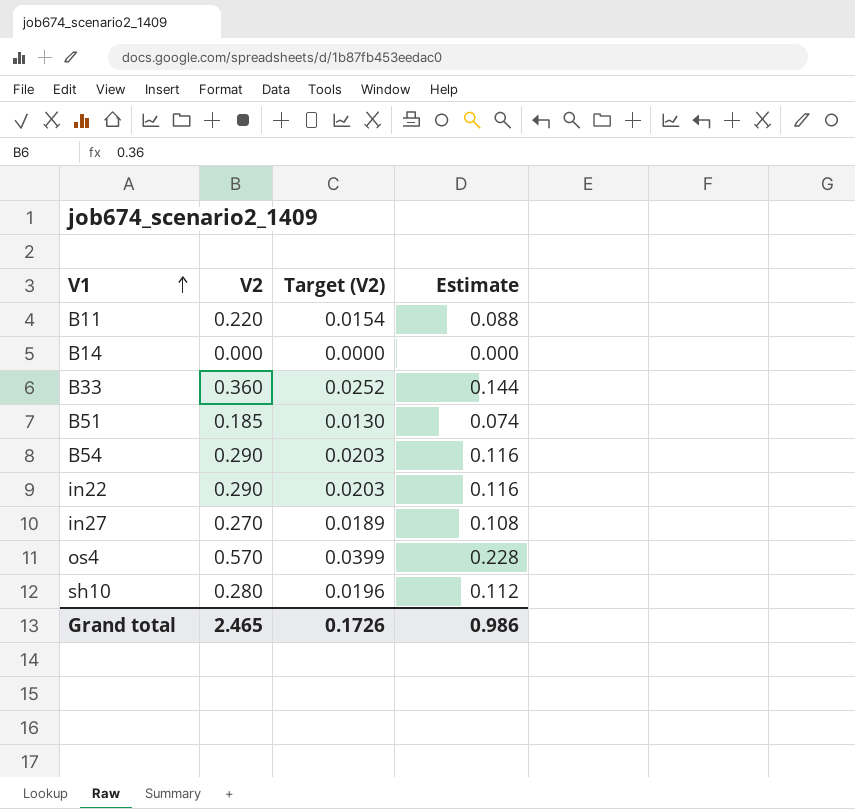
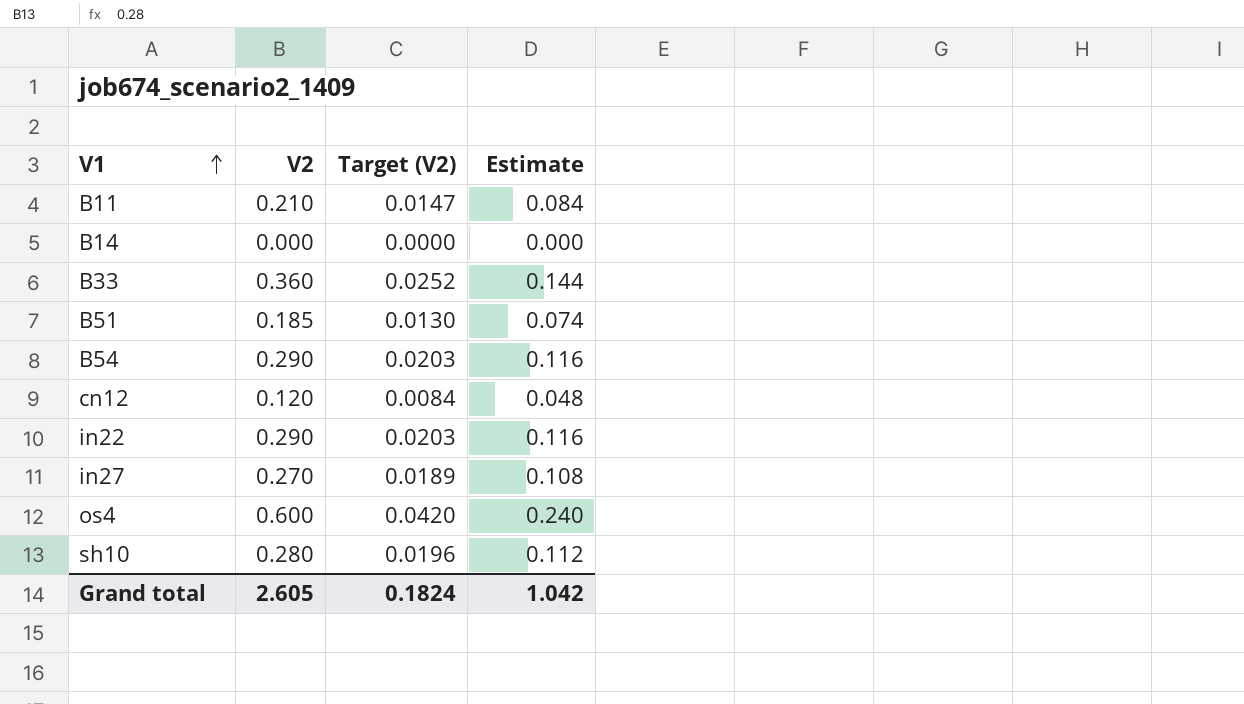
B11 | V2: 0.220 -> 0.210
B11 | Target (V2): 0.0154 -> 0.0147
B11 | Estimate: 0.088 -> 0.084
row cn12: none -> 0.120 | 0.0084 | 0.048
os4 | V2: 0.570 -> 0.600
os4 | Target (V2): 0.0399 -> 0.0420
os4 | Estimate: 0.228 -> 0.240
Grand total | V2: 2.465 -> 2.605
Grand total | Target (V2): 0.1726 -> 0.1824
Grand total | Estimate: 0.986 -> 1.042

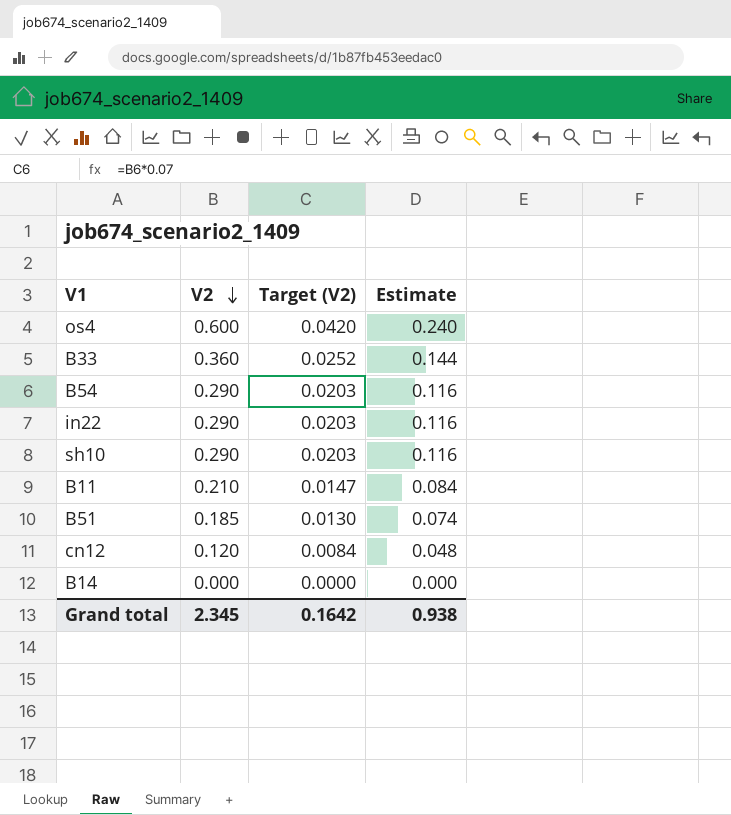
row order: V1 ascending -> V2 descending
row in27: 0.270 | 0.0189 | 0.108 -> none
sh10 | V2: 0.280 -> 0.290
sh10 | Target (V2): 0.0196 -> 0.0203
sh10 | Estimate: 0.112 -> 0.116
Grand total | V2: 2.605 -> 2.345
Grand total | Target (V2): 0.1824 -> 0.1642
Grand total | Estimate: 1.042 -> 0.938

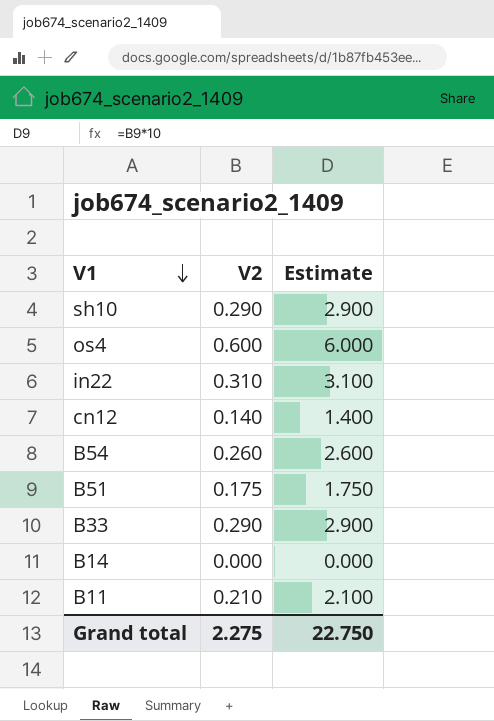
row order: V2 descending -> V1 descending
column Target (V2) | formula: [V2] * 0.07 -> none
column Estimate | formula: [V2] * 0.4 -> [V2] * 10
in22 | V2: 0.290 -> 0.310
cn12 | V2: 0.120 -> 0.140
B54 | V2: 0.290 -> 0.260
B51 | V2: 0.185 -> 0.175
B33 | V2: 0.360 -> 0.290
Grand total | V2: 2.345 -> 2.275
Grand total | Estimate: 0.938 -> 22.750

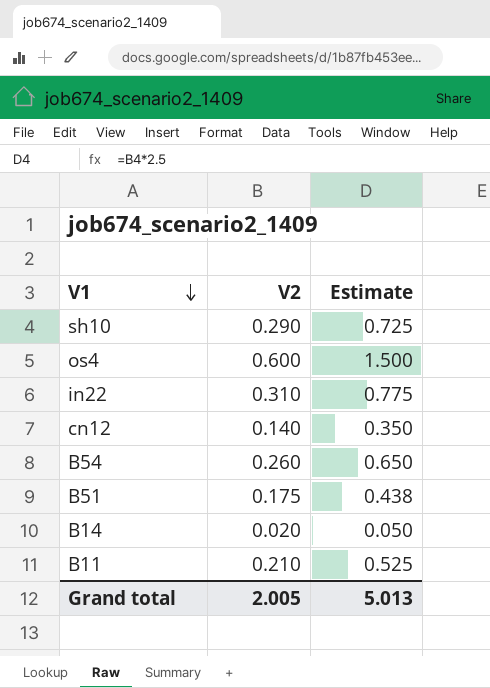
column Estimate | formula: [V2] * 10 -> [V2] * 2.5
row B33: 0.290 | 2.900 -> none
B14 | V2: 0.000 -> 0.020
Grand total | V2: 2.275 -> 2.005
Grand total | Estimate: 22.750 -> 5.013

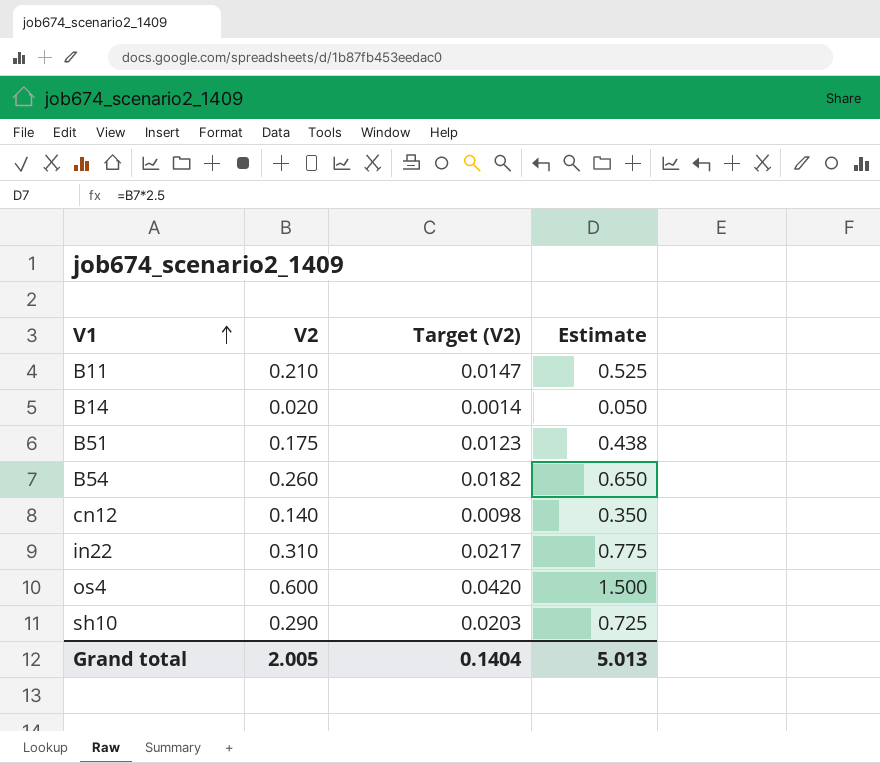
row order: V1 descending -> V1 ascending
column Target (V2) | formula: none -> [V2] * 0.07

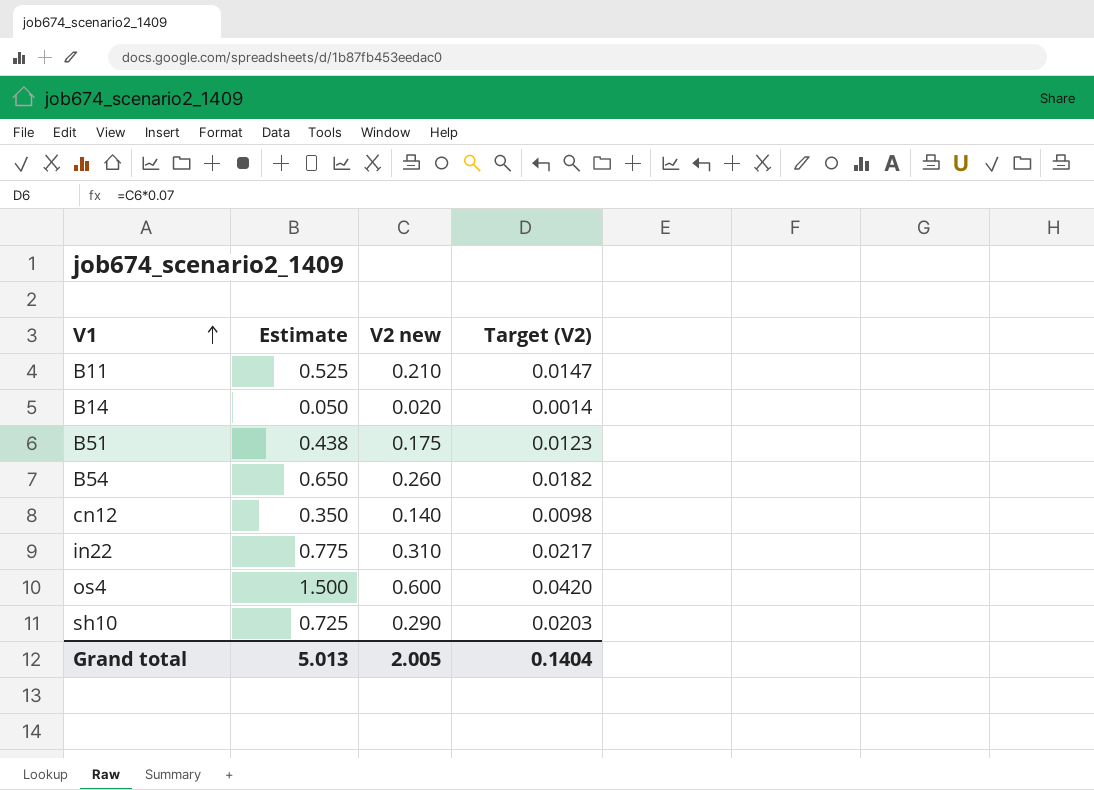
column Estimate | position: 4 -> 2
column name: V2 -> V2 new

